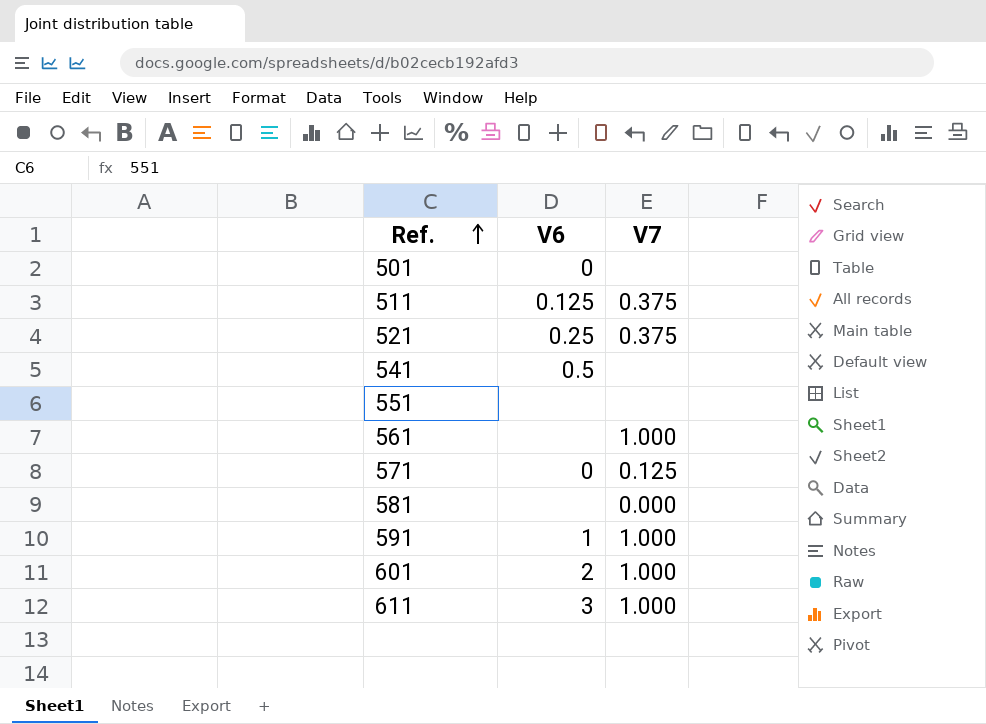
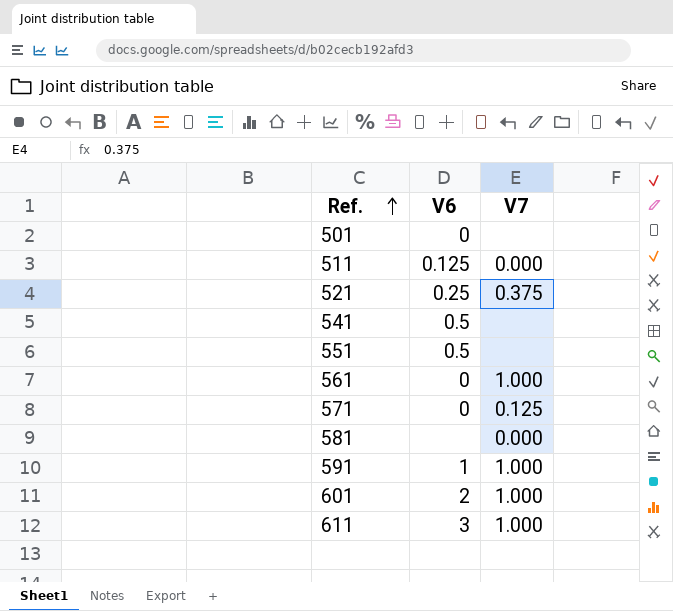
511 | V7: 0.375 -> 0.000
551 | V6: none -> 0.5
561 | V6: none -> 0

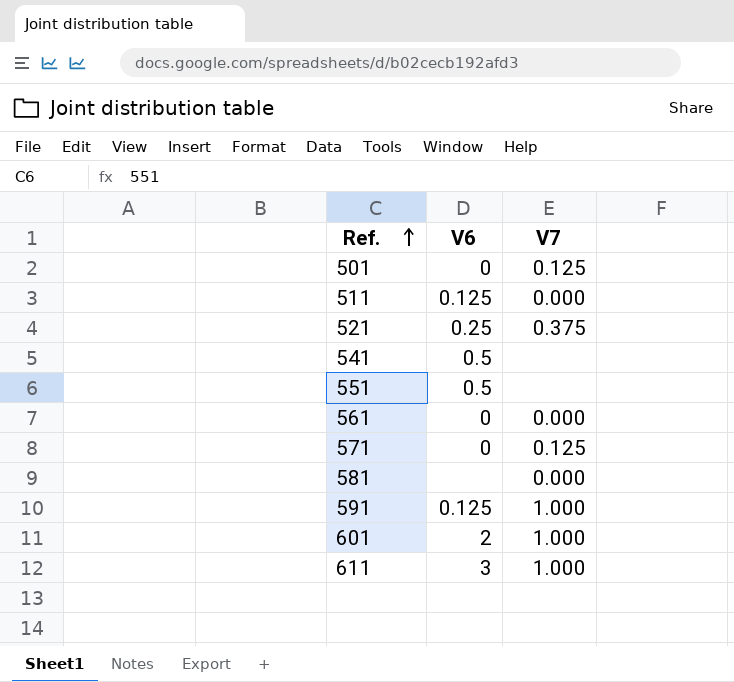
501 | V7: none -> 0.125
561 | V7: 1.000 -> 0.000
591 | V6: 1 -> 0.125

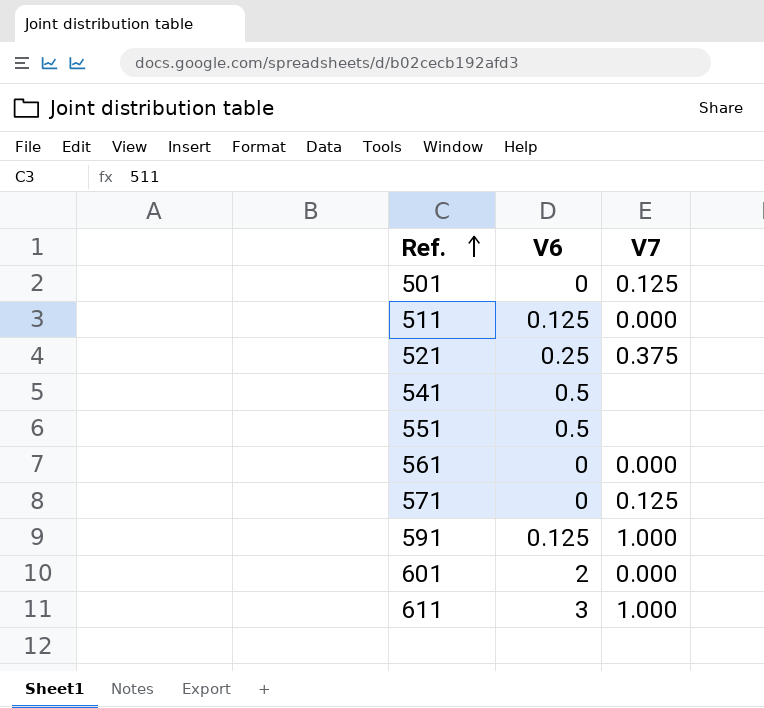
row 581: none | 0.000 -> none
601 | V7: 1.000 -> 0.000

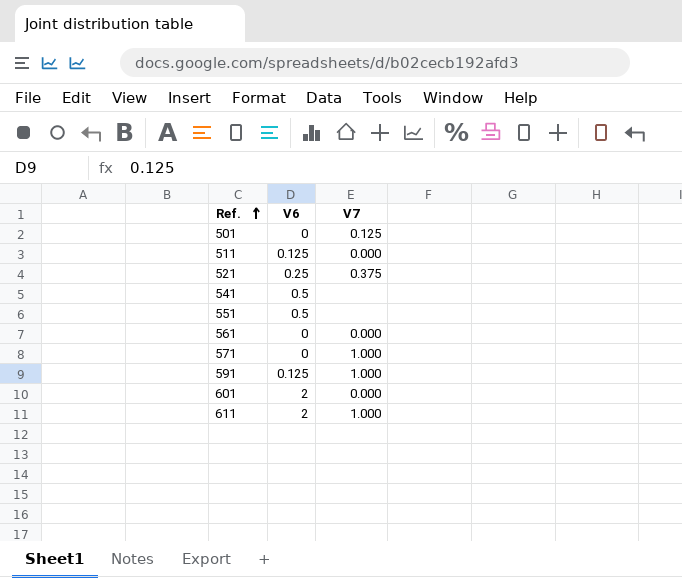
571 | V7: 0.125 -> 1.000
611 | V6: 3 -> 2

